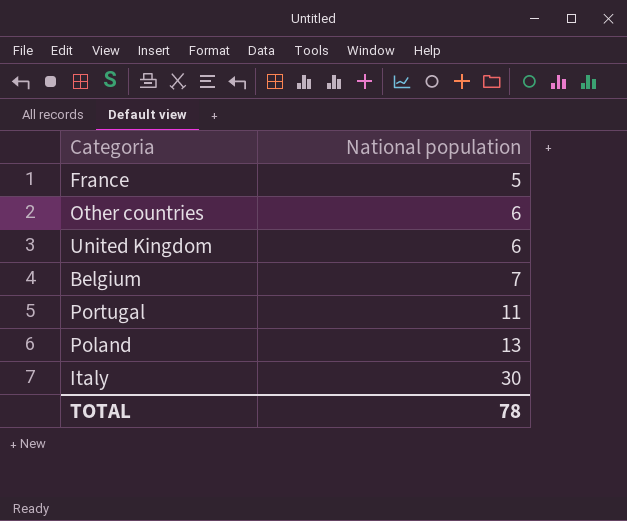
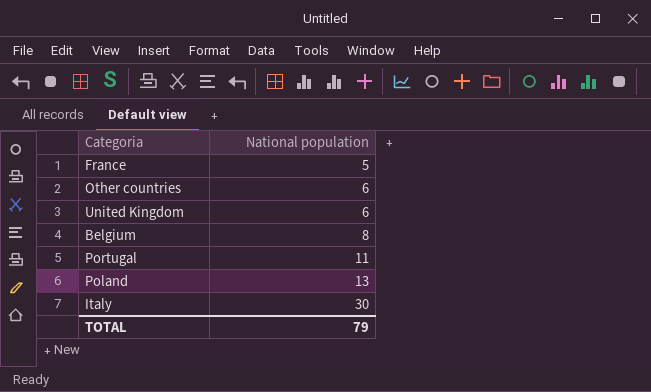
Belgium | National population: 7 -> 8
TOTAL | National population: 78 -> 79

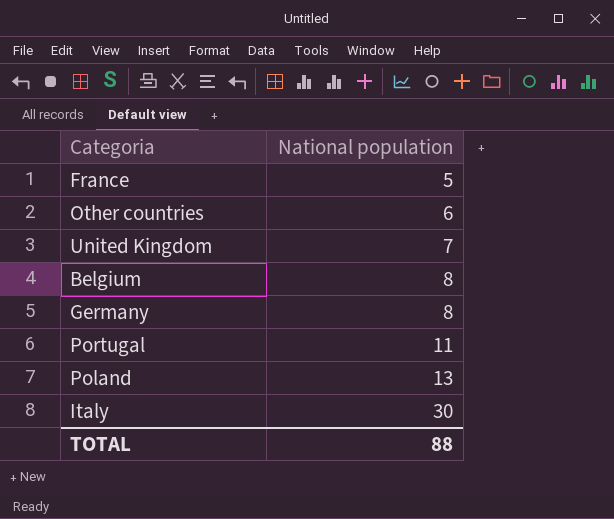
United Kingdom | National population: 6 -> 7
row Germany: none -> 8
TOTAL | National population: 79 -> 88

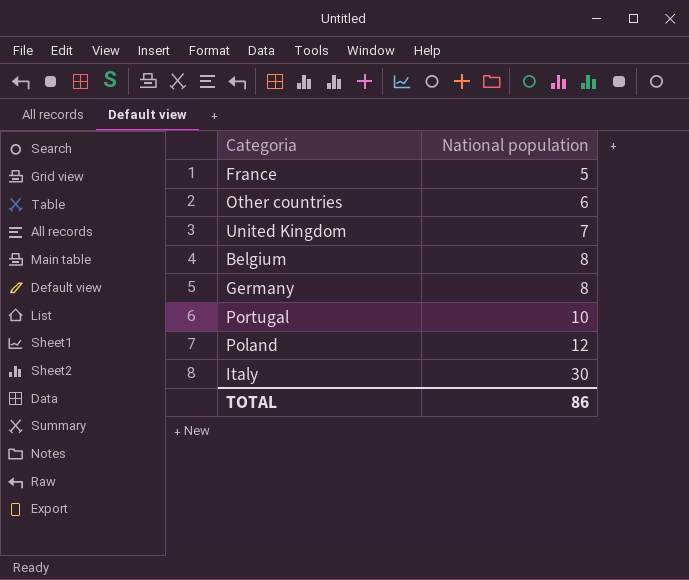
Portugal | National population: 11 -> 10
Poland | National population: 13 -> 12
TOTAL | National population: 88 -> 86

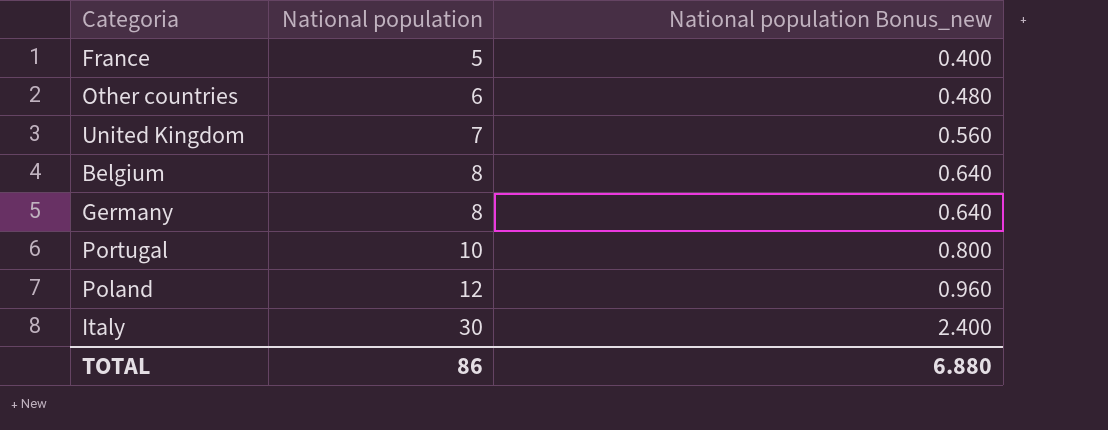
column National population Bonus_new | formula: none -> [National population] * 0.08

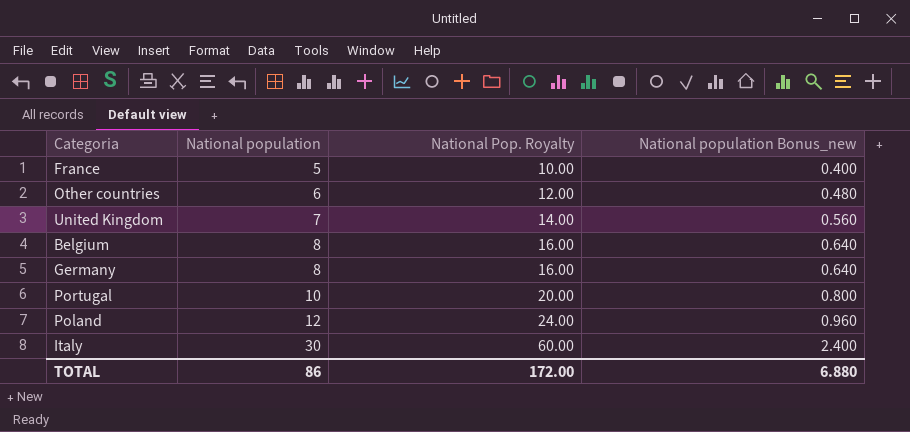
column National Pop. Royalty | formula: none -> [National population] * 2

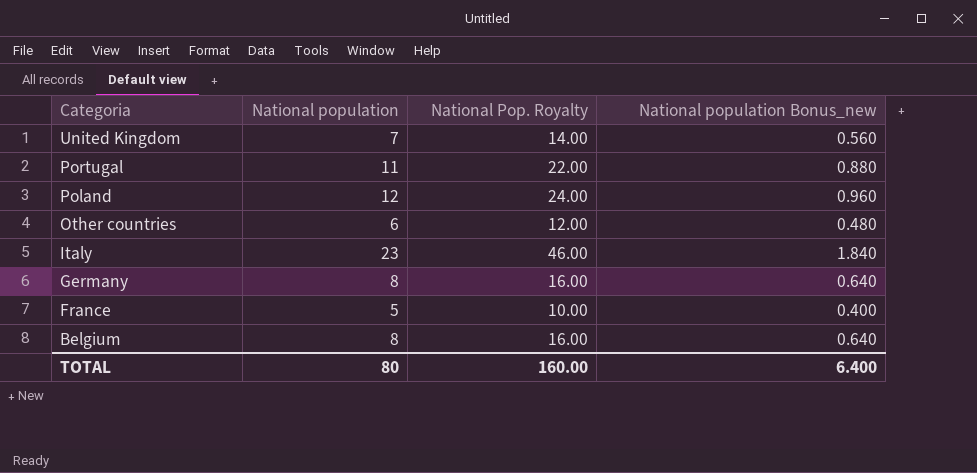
row order: National population ascending -> Categoria descending
Portugal | National population: 10 -> 11
Portugal | National Pop. Royalty: 20.00 -> 22.00
Portugal | National population Bonus_new: 0.800 -> 0.880
Italy | National population: 30 -> 23
Italy | National Pop. Royalty: 60.00 -> 46.00
Italy | National population Bonus_new: 2.400 -> 1.840
TOTAL | National population: 86 -> 80
TOTAL | National Pop. Royalty: 172.00 -> 160.00
TOTAL | National population Bonus_new: 6.880 -> 6.400

